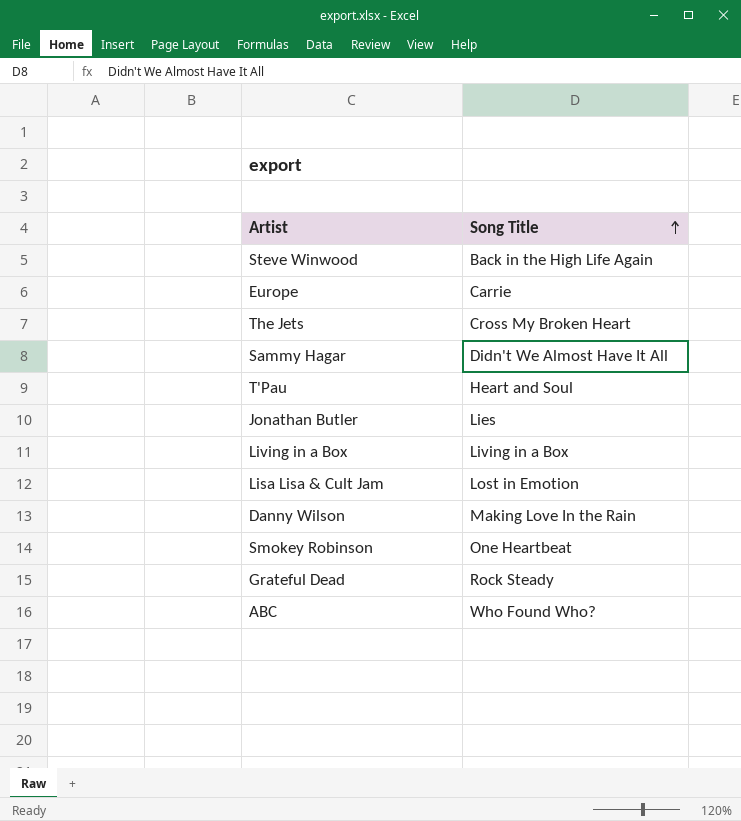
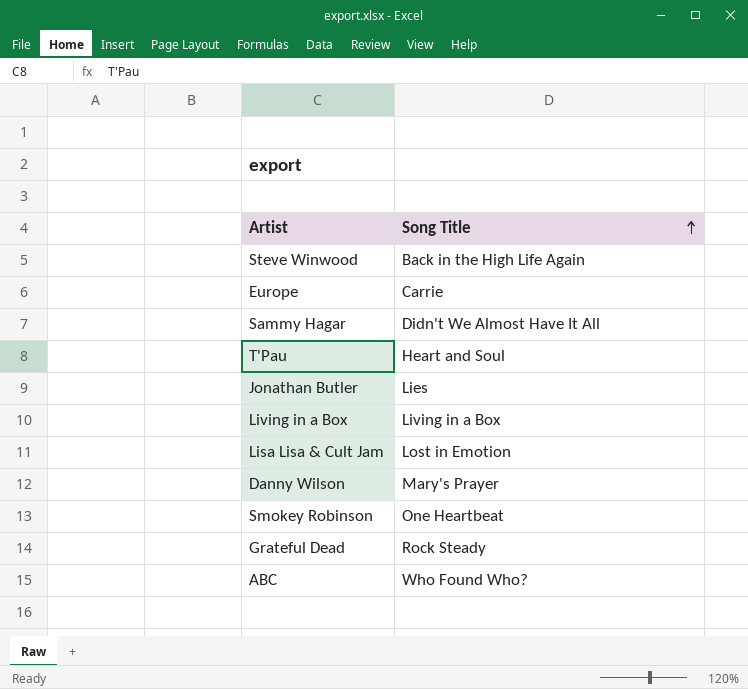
row The Jets: Cross My Broken Heart -> none
Danny Wilson | Song Title: Making Love In the Rain -> Mary's Prayer

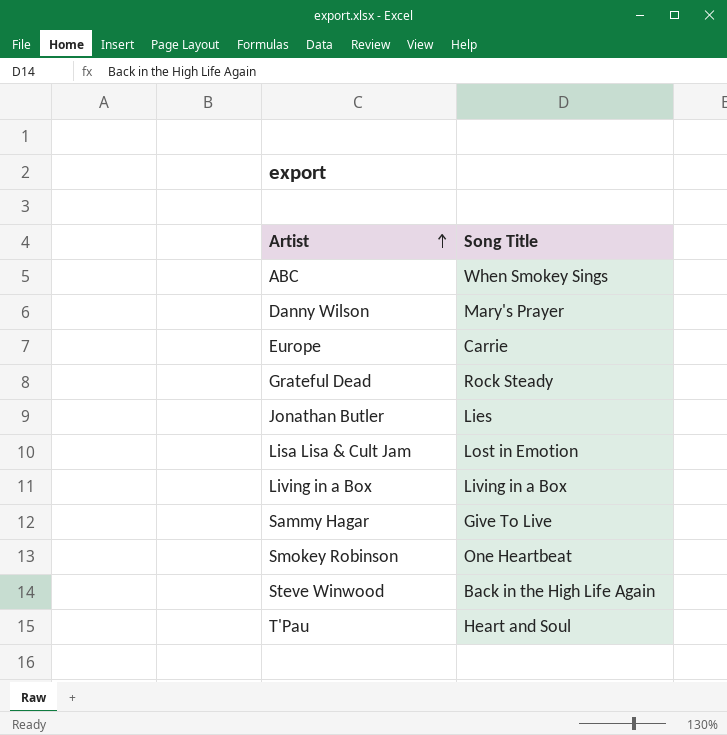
row order: Song Title ascending -> Artist ascending
ABC | Song Title: Who Found Who? -> When Smokey Sings
Sammy Hagar | Song Title: Didn't We Almost Have It All -> Give To Live

